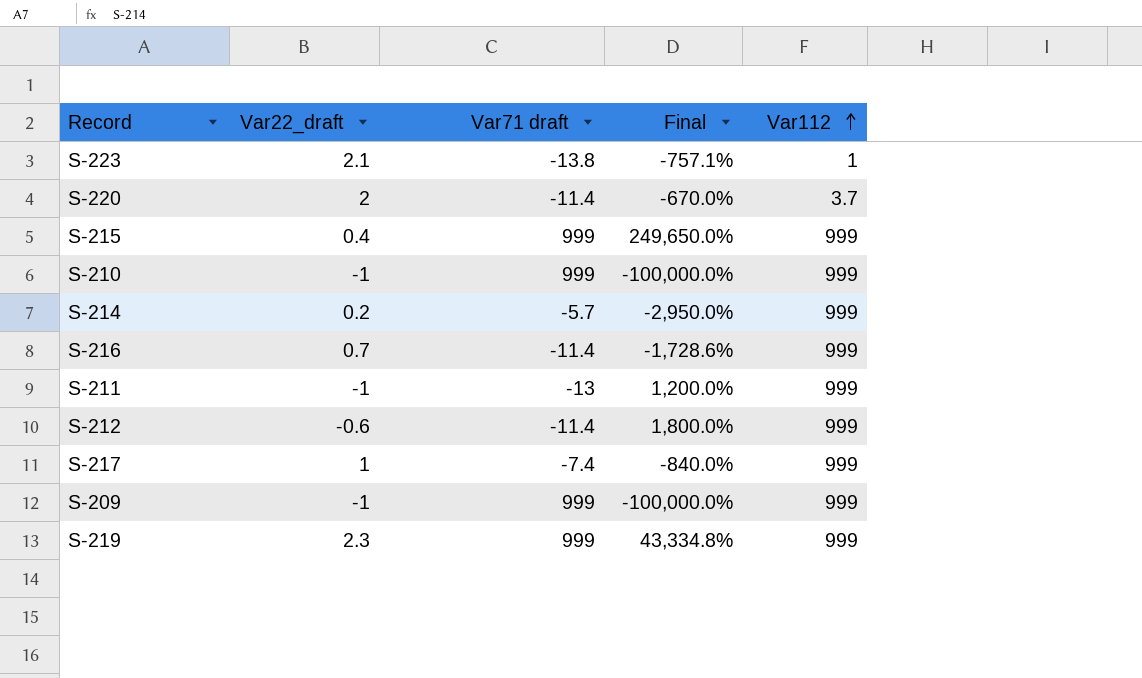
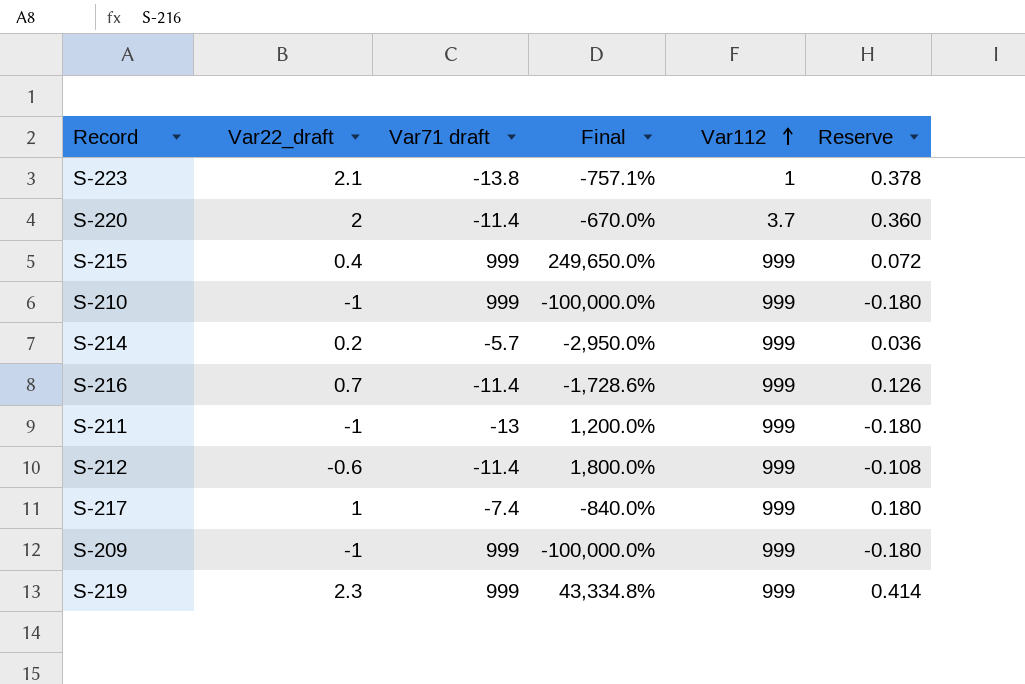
column Reserve | formula: none -> [Var22_draft] * 0.18

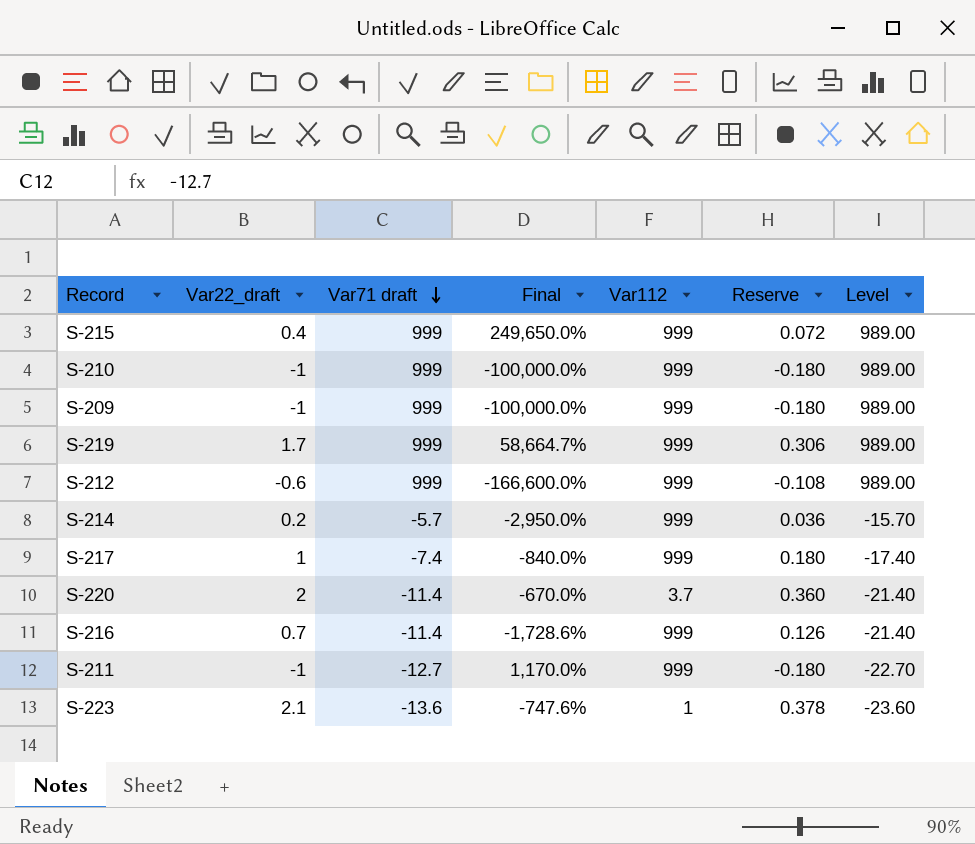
row order: Var112 ascending -> Var71 draft descending
column Level | formula: none -> [Var71 draft] - 10
S-219 | Var22_draft: 2.3 -> 1.7
S-219 | Final: 43,334.8% -> 58,664.7%
S-219 | Reserve: 0.414 -> 0.306
S-212 | Var71 draft: -11.4 -> 999
S-212 | Final: 1,800.0% -> -166,600.0%
S-211 | Var71 draft: -13 -> -12.7
S-211 | Final: 1,200.0% -> 1,170.0%
S-223 | Var71 draft: -13.8 -> -13.6
S-223 | Final: -757.1% -> -747.6%

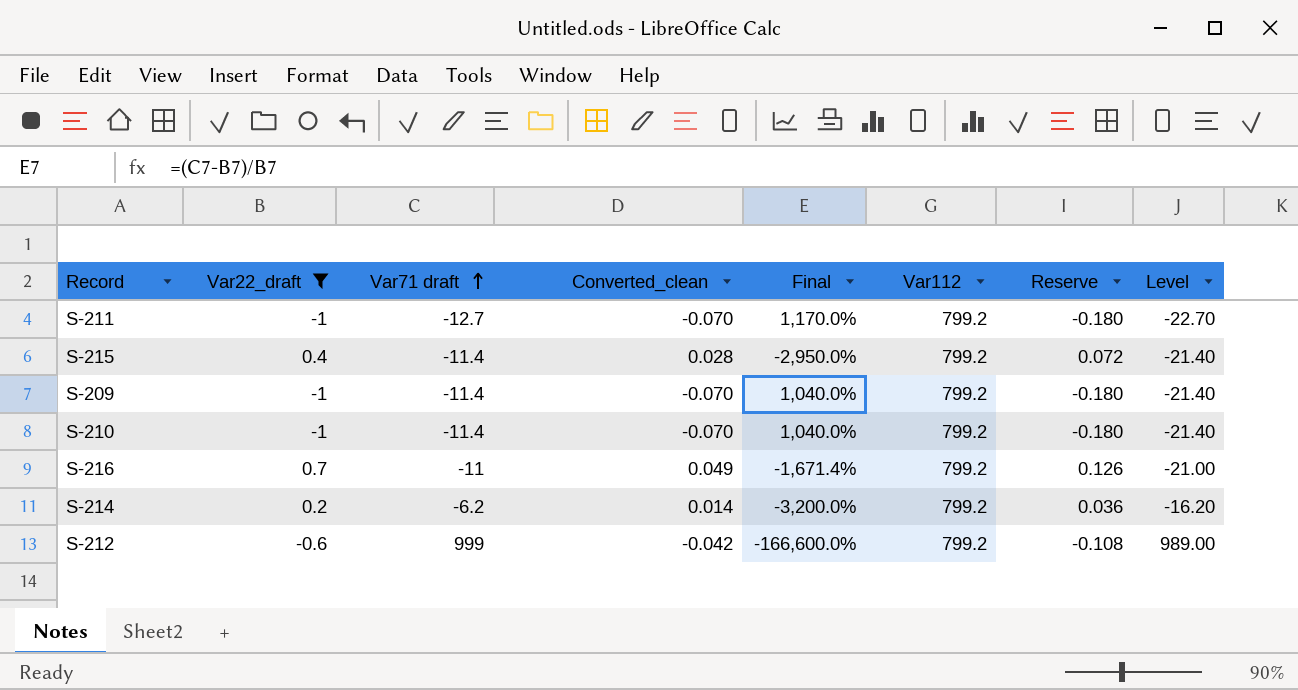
filter: none -> Var22_draft <= 0.7
row order: Var71 draft descending -> Var71 draft ascending
column Converted_clean | formula: none -> [Var22_draft] * 0.07
S-211 | Var112: 999 -> 799.2
S-215 | Var71 draft: 999 -> -11.4
S-215 | Final: 249,650.0% -> -2,950.0%
S-215 | Var112: 999 -> 799.2
S-215 | Level: 989.00 -> -21.40
S-209 | Var71 draft: 999 -> -11.4
S-209 | Final: -100,000.0% -> 1,040.0%
S-209 | Var112: 999 -> 799.2
S-209 | Level: 989.00 -> -21.40
S-210 | Var71 draft: 999 -> -11.4
S-210 | Final: -100,000.0% -> 1,040.0%
S-210 | Var112: 999 -> 799.2
S-210 | Level: 989.00 -> -21.40
S-216 | Var71 draft: -11.4 -> -11
S-216 | Final: -1,728.6% -> -1,671.4%
S-216 | Var112: 999 -> 799.2
S-216 | Level: -21.40 -> -21.00
S-214 | Var71 draft: -5.7 -> -6.2
S-214 | Final: -2,950.0% -> -3,200.0%
S-214 | Var112: 999 -> 799.2
S-214 | Level: -15.70 -> -16.20
S-212 | Var112: 999 -> 799.2

